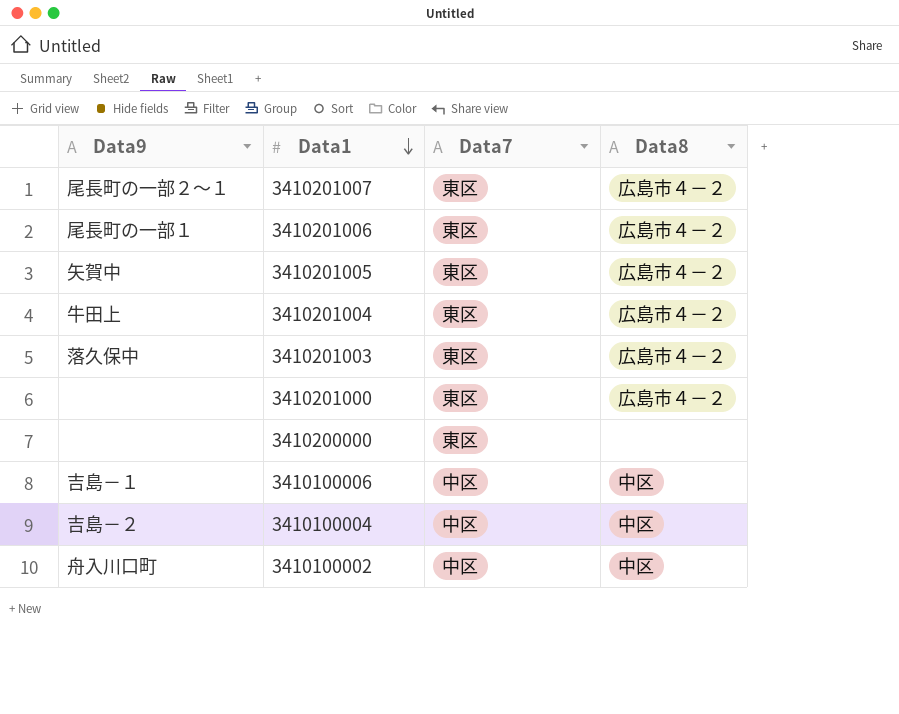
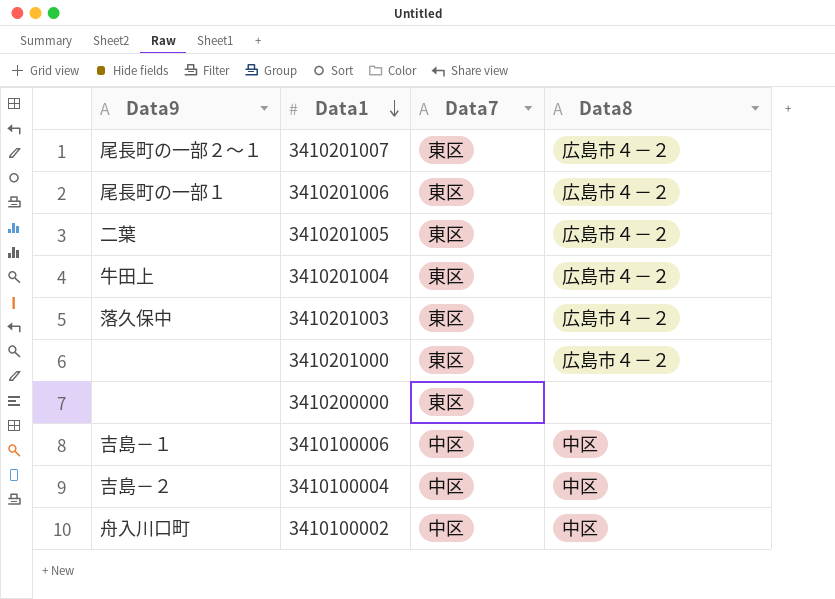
3410201005 | Data9: 矢賀中 -> 二葉

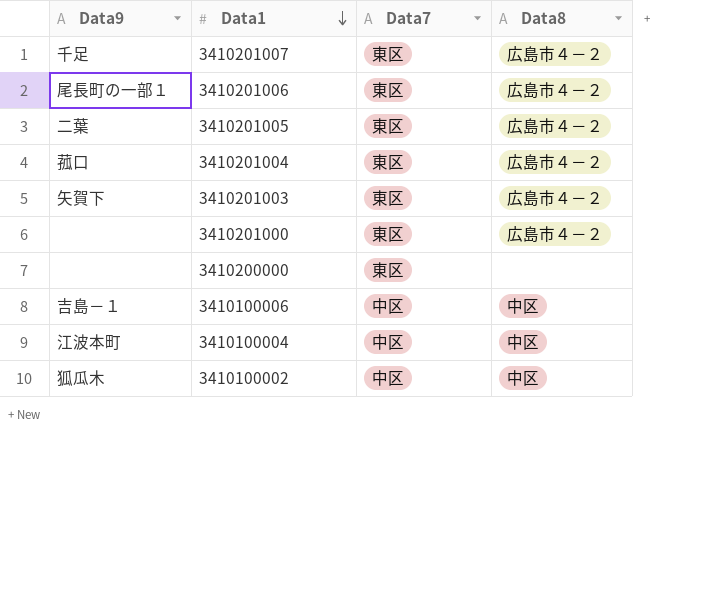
3410201007 | Data9: 尾長町の一部２～１ -> 千足
3410201004 | Data9: 牛田上 -> 菰口
3410201003 | Data9: 落久保中 -> 矢賀下
3410100004 | Data9: 吉島－２ -> 江波本町
3410100002 | Data9: 舟入川口町 -> 狐瓜木

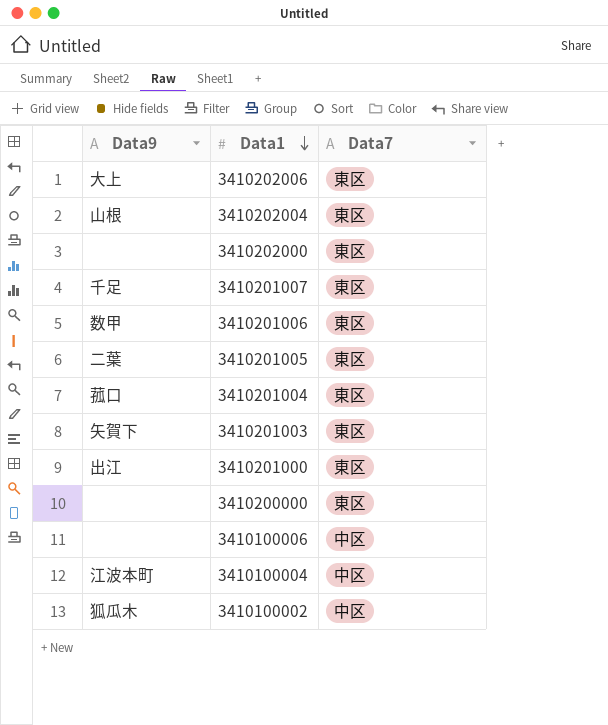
column Data8 | position: 4 -> none
row 3410202006: none -> 大上 | 東区
row 3410202004: none -> 山根 | 東区
row 3410202000: none -> none | 東区
3410201006 | Data9: 尾長町の一部１ -> 数甲
3410201000 | Data9: none -> 出江
3410100006 | Data9: 吉島－１ -> none

